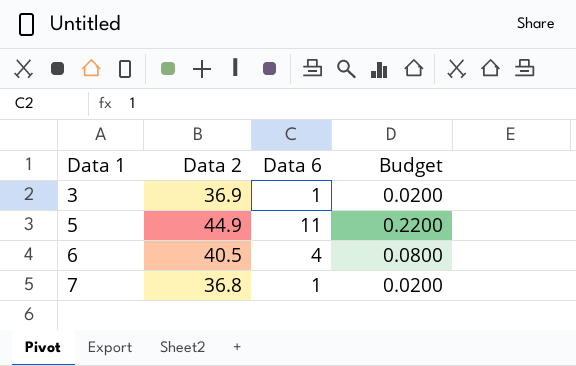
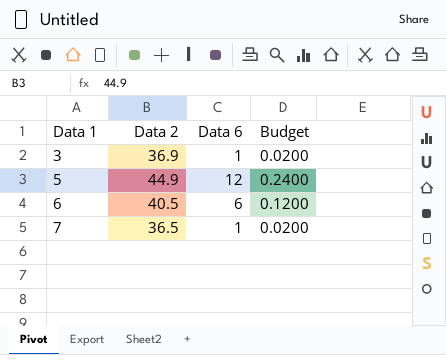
5 | Data 6: 11 -> 12
5 | Budget: 0.2200 -> 0.2400
6 | Data 6: 4 -> 6
6 | Budget: 0.0800 -> 0.1200
7 | Data 2: 36.8 -> 36.5

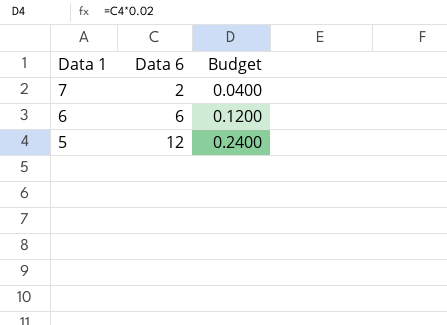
row order: Data 1 ascending -> Data 1 descending
column Data 2 | position: 2 -> none
row 3: 36.9 | 1 | 0.0200 -> none
7 | Data 6: 1 -> 2
7 | Budget: 0.0200 -> 0.0400

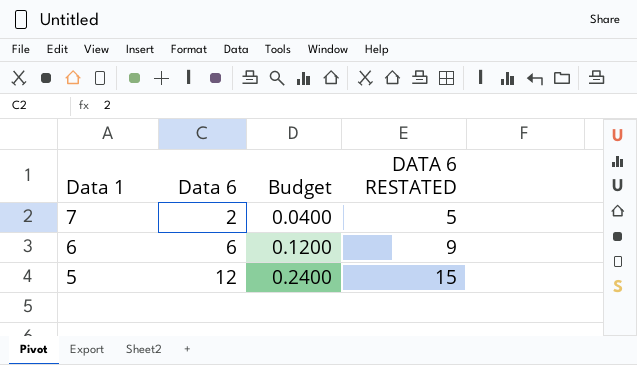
column DATA 6 RESTATED | formula: none -> [Data 6] + 3

